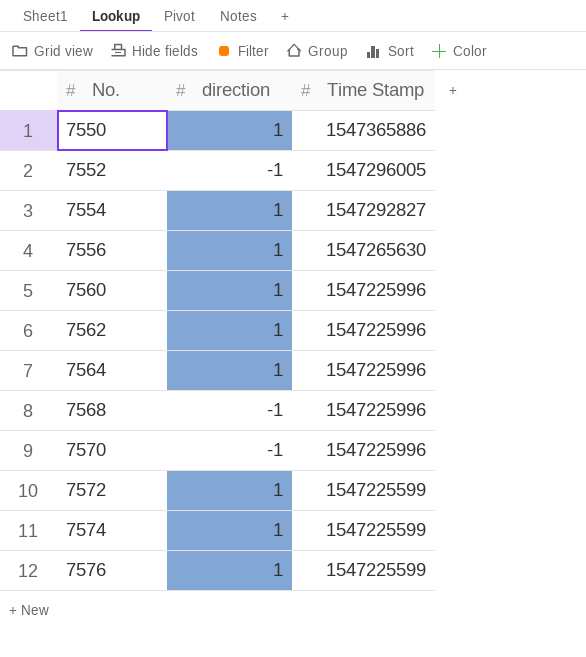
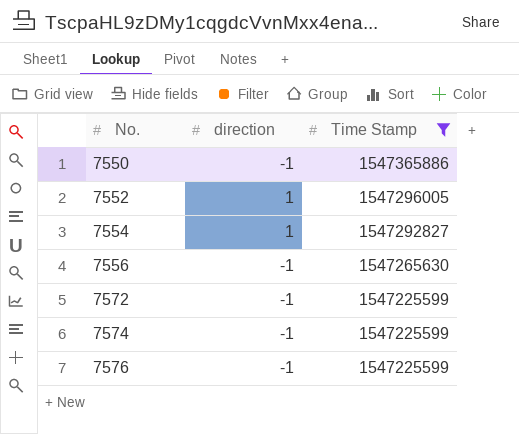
filter: none -> Time Stamp != 1547225996
7550 | direction: 1 -> -1
7552 | direction: -1 -> 1
7556 | direction: 1 -> -1
7572 | direction: 1 -> -1
7574 | direction: 1 -> -1
7576 | direction: 1 -> -1

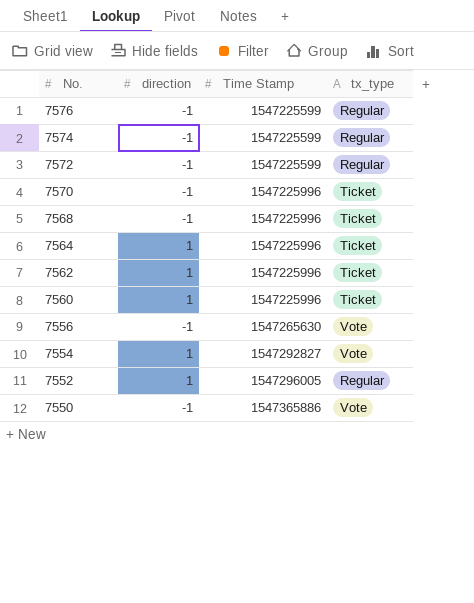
filter: Time Stamp != 1547225996 -> none
row order: No. ascending -> No. descending
column tx_type | position: none -> 4

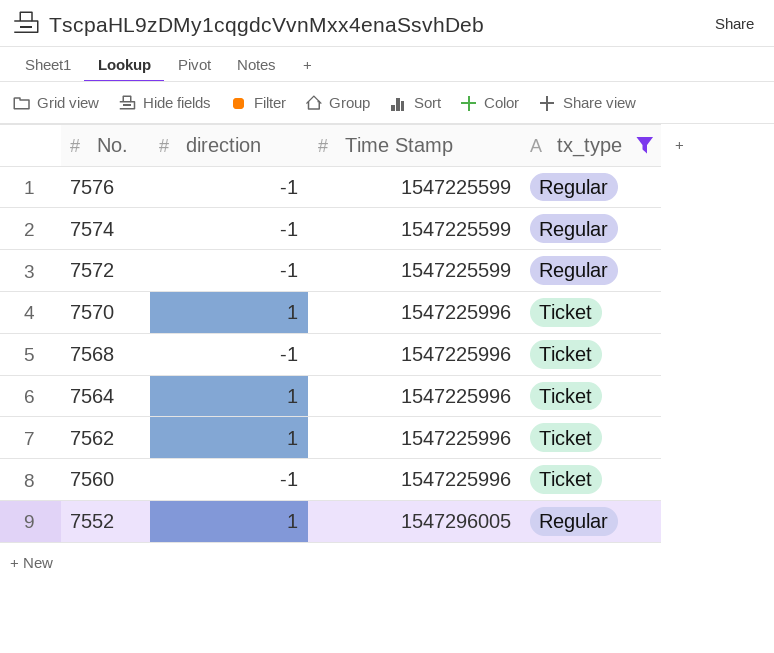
filter: none -> tx_type != Vote
7570 | direction: -1 -> 1
7560 | direction: 1 -> -1

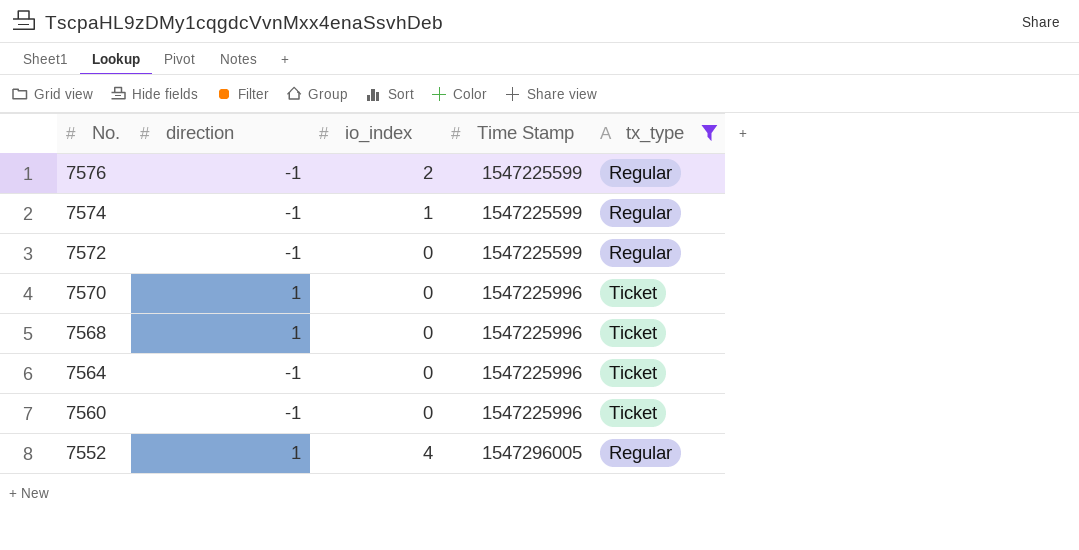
column io_index | position: none -> 3
row 7562: 1 | 1547225996 | Ticket -> none
7568 | direction: -1 -> 1
7564 | direction: 1 -> -1

